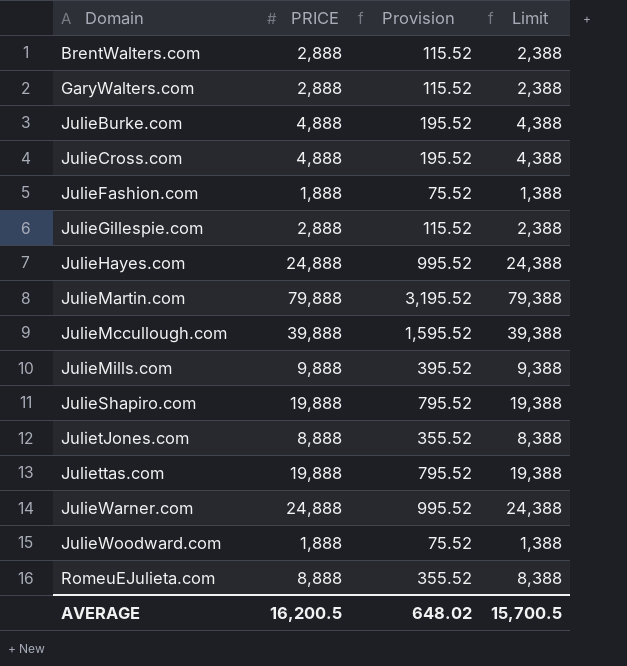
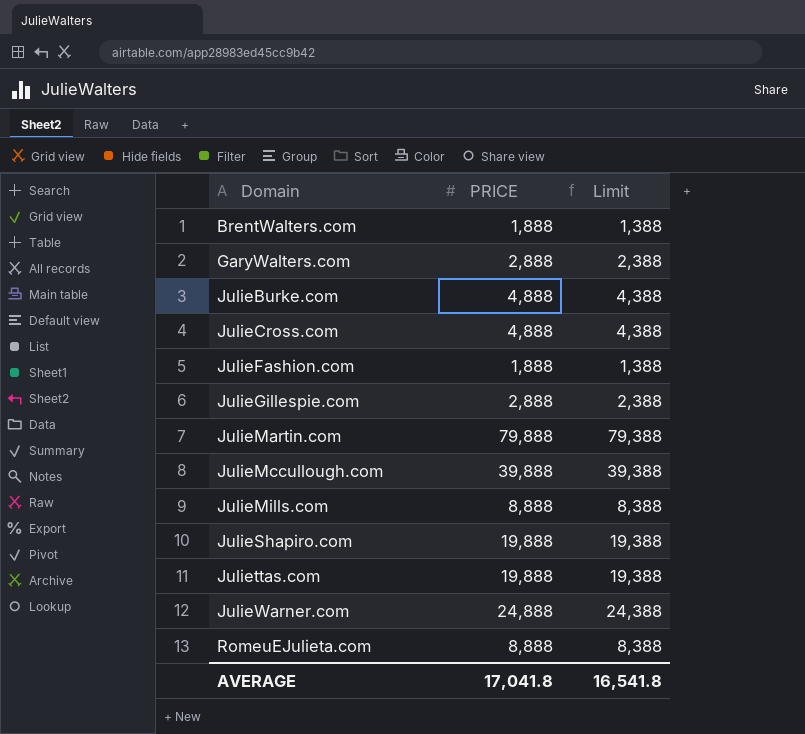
column Provision | formula: [PRICE] * 0.04 -> none
row JulieHayes.com: 24,888 | 995.52 | 24,388 -> none
row JulietJones.com: 8,888 | 355.52 | 8,388 -> none
row JulieWoodward.com: 1,888 | 75.52 | 1,388 -> none
BrentWalters.com | PRICE: 2,888 -> 1,888
BrentWalters.com | Limit: 2,388 -> 1,388
JulieMills.com | PRICE: 9,888 -> 8,888
JulieMills.com | Limit: 9,388 -> 8,388
AVERAGE | PRICE: 16,200.5 -> 17,041.8
AVERAGE | Limit: 15,700.5 -> 16,541.8

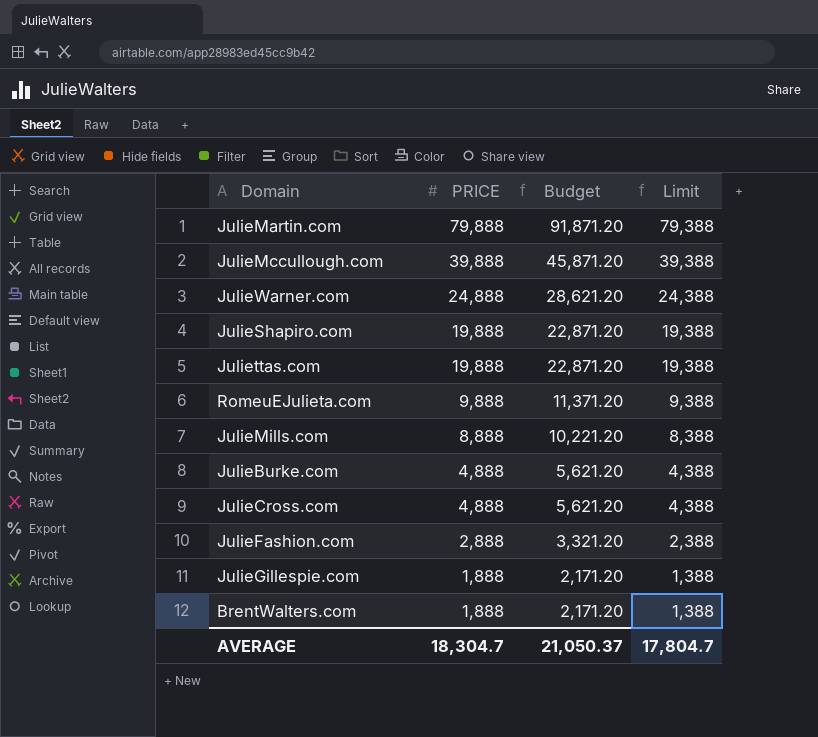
row order: Domain ascending -> PRICE descending
column Budget | formula: none -> [PRICE] * 1.15
row GaryWalters.com: 2,888 | 2,388 -> none
RomeuEJulieta.com | PRICE: 8,888 -> 9,888
RomeuEJulieta.com | Limit: 8,388 -> 9,388
JulieFashion.com | PRICE: 1,888 -> 2,888
JulieFashion.com | Limit: 1,388 -> 2,388
JulieGillespie.com | PRICE: 2,888 -> 1,888
JulieGillespie.com | Limit: 2,388 -> 1,388
AVERAGE | PRICE: 17,041.8 -> 18,304.7
AVERAGE | Limit: 16,541.8 -> 17,804.7

